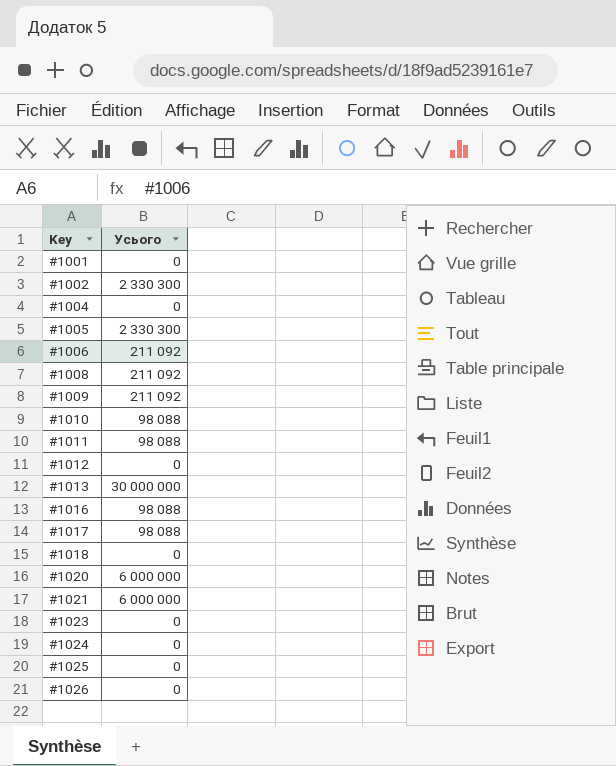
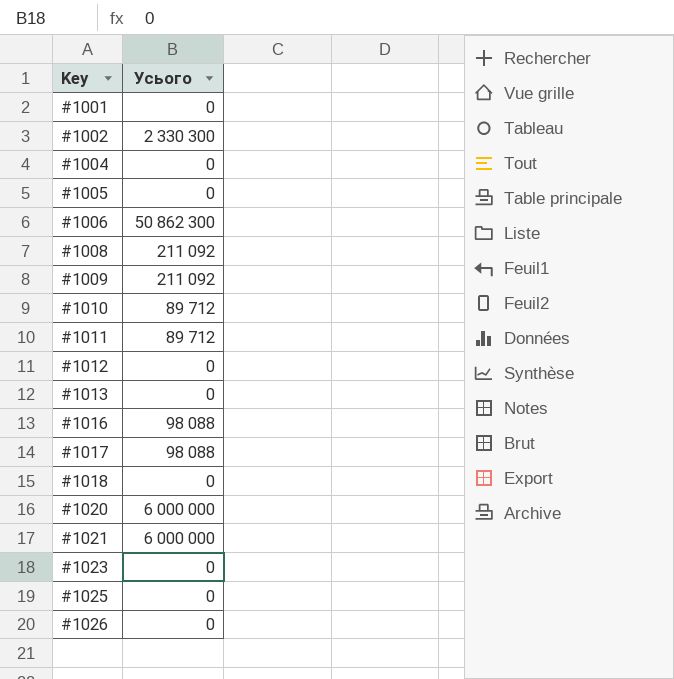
row #1024: 0 -> none
#1005 | Усього: 2 330 300 -> 0
#1006 | Усього: 211 092 -> 50 862 300
#1010 | Усього: 98 088 -> 89 712
#1011 | Усього: 98 088 -> 89 712
#1013 | Усього: 30 000 000 -> 0

